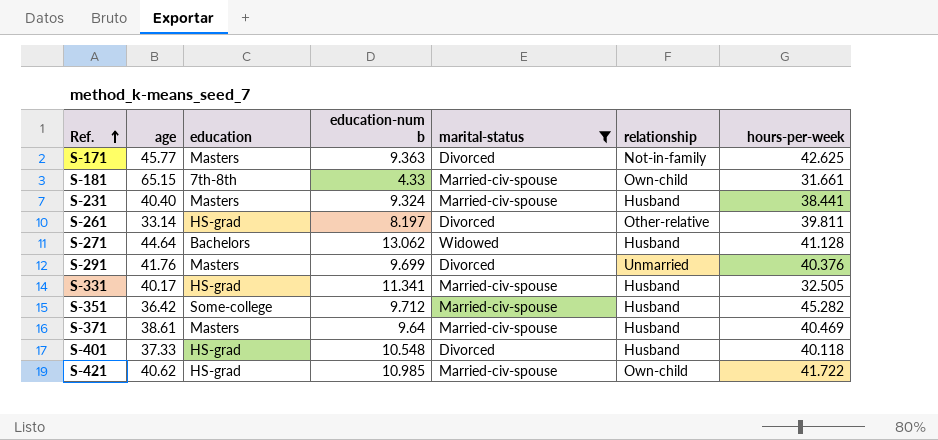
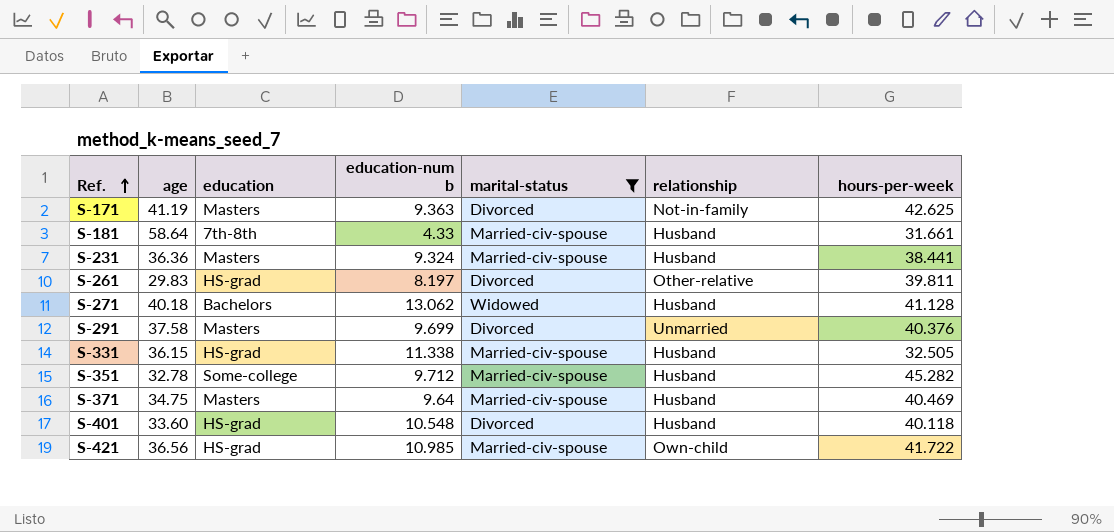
S-171 | age: 45.77 -> 41.19
S-181 | age: 65.15 -> 58.64
S-181 | relationship: Own-child -> Husband
S-231 | age: 40.40 -> 36.36
S-261 | age: 33.14 -> 29.83
S-271 | age: 44.64 -> 40.18
S-291 | age: 41.76 -> 37.58
S-331 | age: 40.17 -> 36.15
S-331 | education-num b: 11.341 -> 11.338
S-351 | age: 36.42 -> 32.78
S-371 | age: 38.61 -> 34.75
S-401 | age: 37.33 -> 33.60
S-421 | age: 40.62 -> 36.56

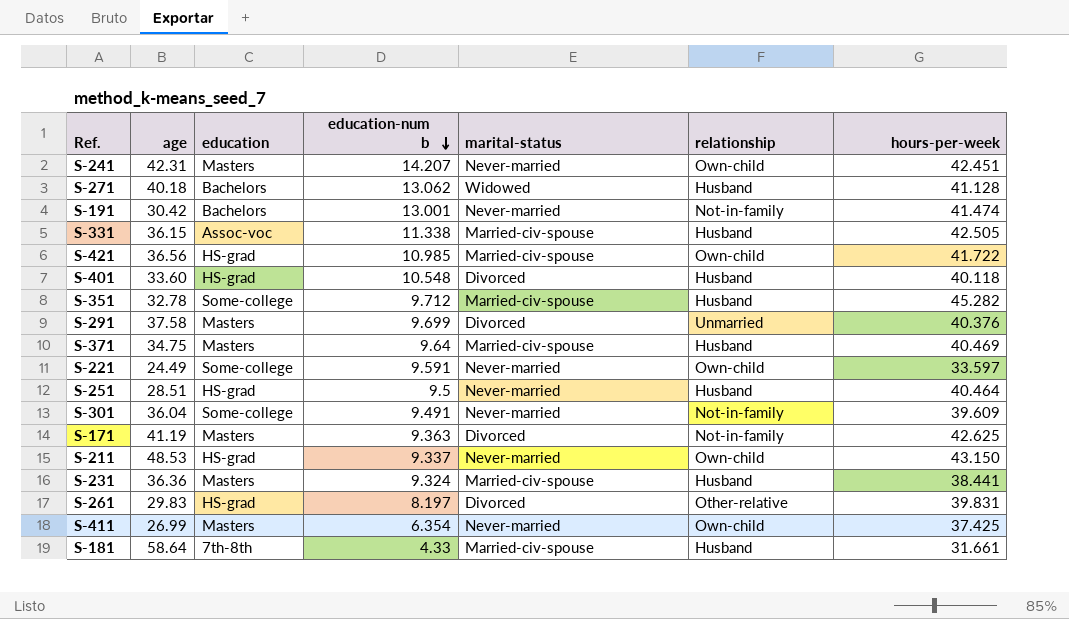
filter: marital-status != Never-married -> none
row order: Ref. ascending -> education-num b descending
S-331 | education: HS-grad -> Assoc-voc
S-331 | hours-per-week: 32.505 -> 42.505
S-261 | hours-per-week: 39.811 -> 39.831

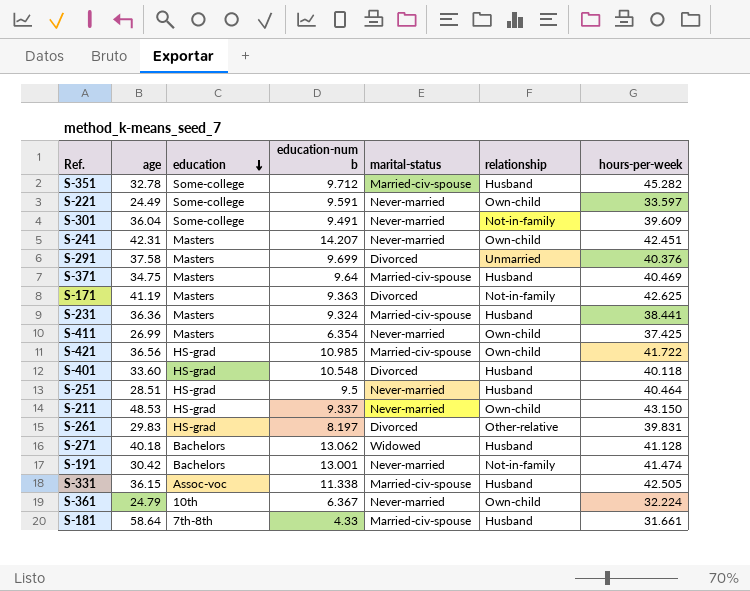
row order: education-num b descending -> education descending
row S-361: none -> 24.79 | 10th | 6.367 | Never-married | Own-child | 32.224

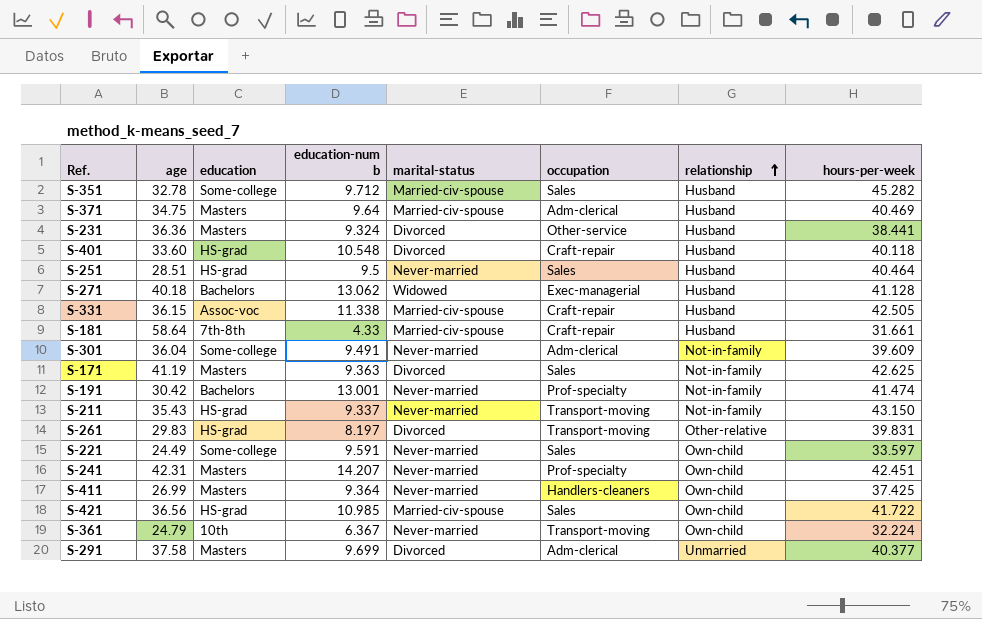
row order: education descending -> relationship ascending
column occupation | position: none -> 6
S-231 | marital-status: Married-civ-spouse -> Divorced
S-211 | age: 48.53 -> 35.43
S-211 | relationship: Own-child -> Not-in-family
S-411 | education-num b: 6.354 -> 9.364
S-291 | hours-per-week: 40.376 -> 40.377

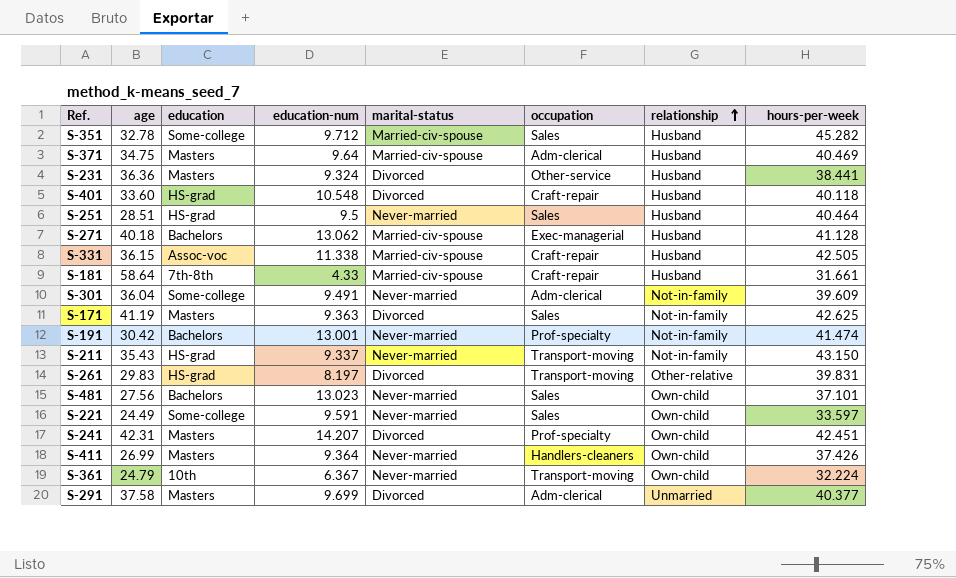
column name: education-num b -> education-num
row S-421: 36.56 | HS-grad | 10.985 | Married-civ-spouse | Sales | Own-child | 41.722 -> none
S-271 | marital-status: Widowed -> Married-civ-spouse
row S-481: none -> 27.56 | Bachelors | 13.023 | Never-married | Sales | Own-child | 37.101
S-241 | marital-status: Never-married -> Divorced
S-411 | hours-per-week: 37.425 -> 37.426

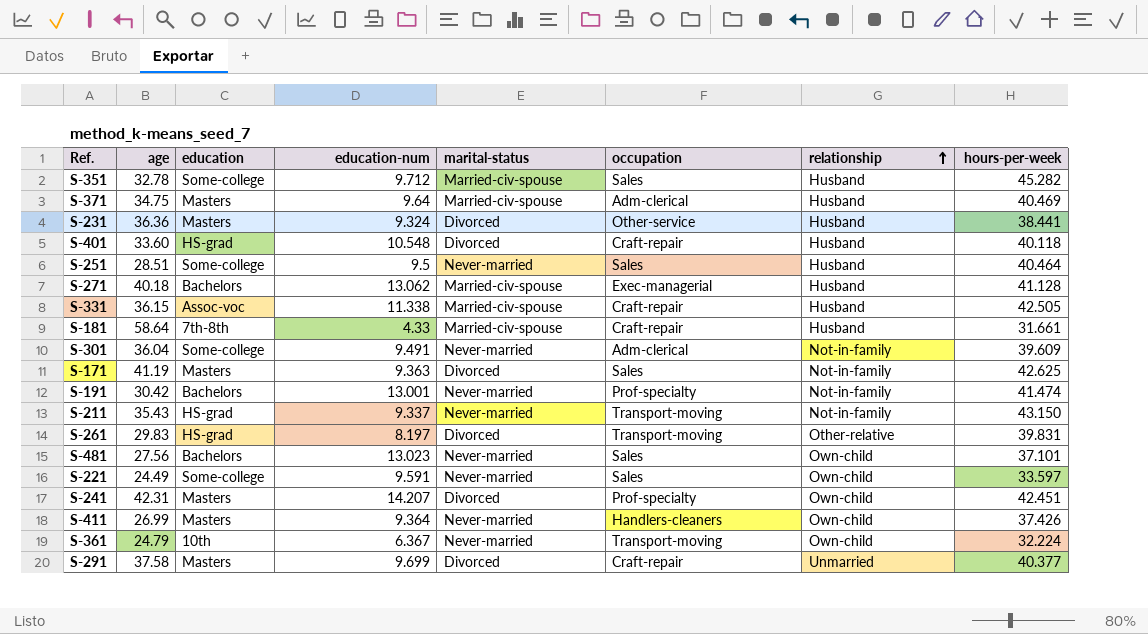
S-251 | education: HS-grad -> Some-college
S-291 | occupation: Adm-clerical -> Craft-repair

